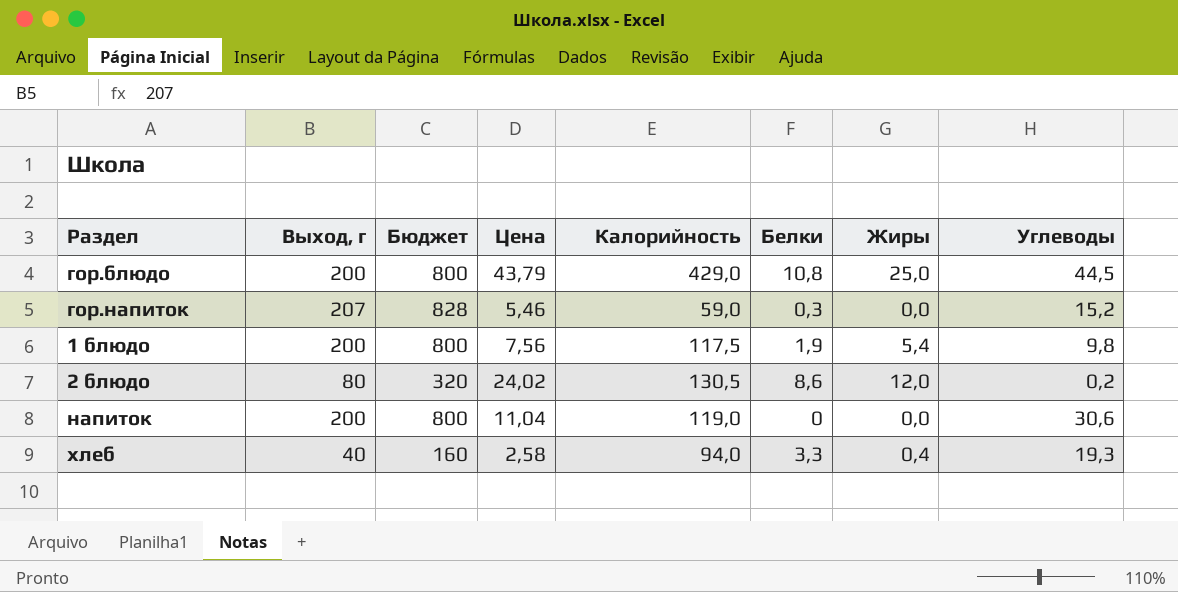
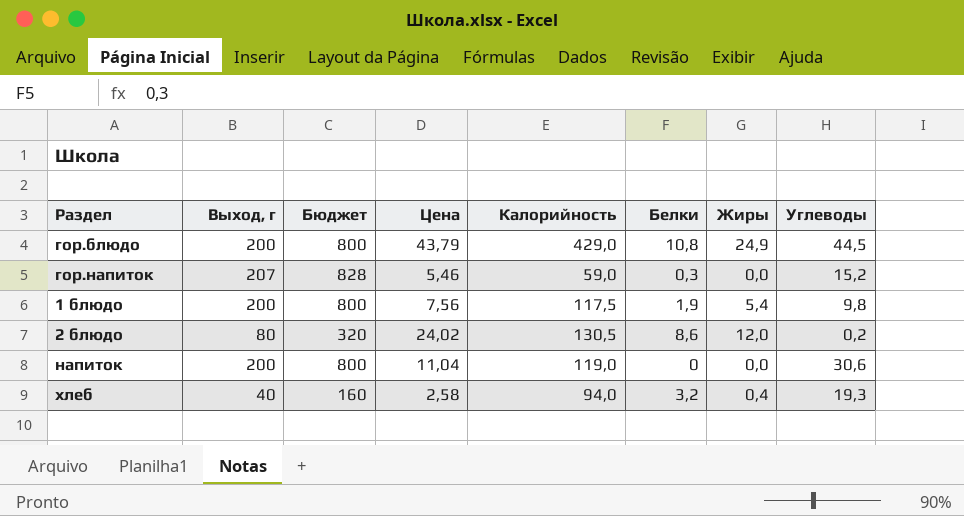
гор.блюдо | Жиры: 25,0 -> 24,9
хлеб | Белки: 3,3 -> 3,2

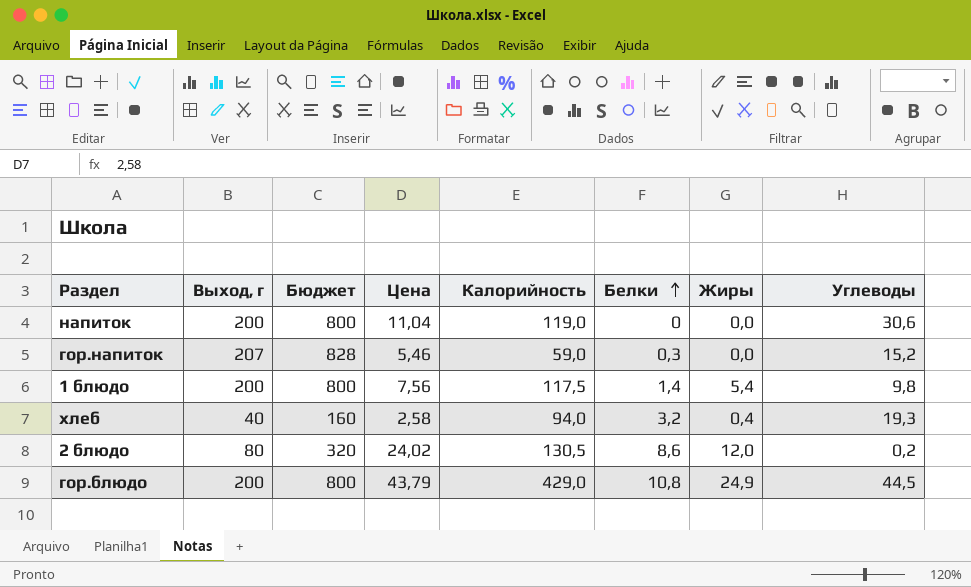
row order: none -> Белки ascending
1 блюдо | Белки: 1,9 -> 1,4

